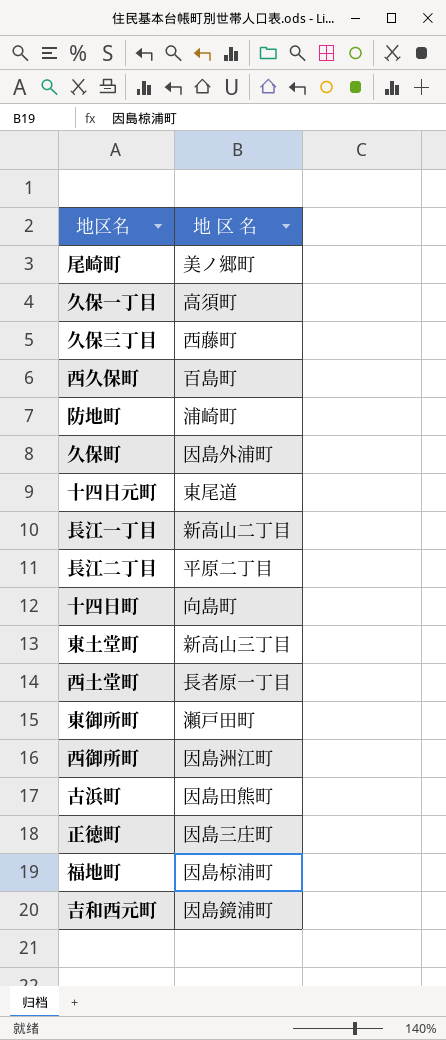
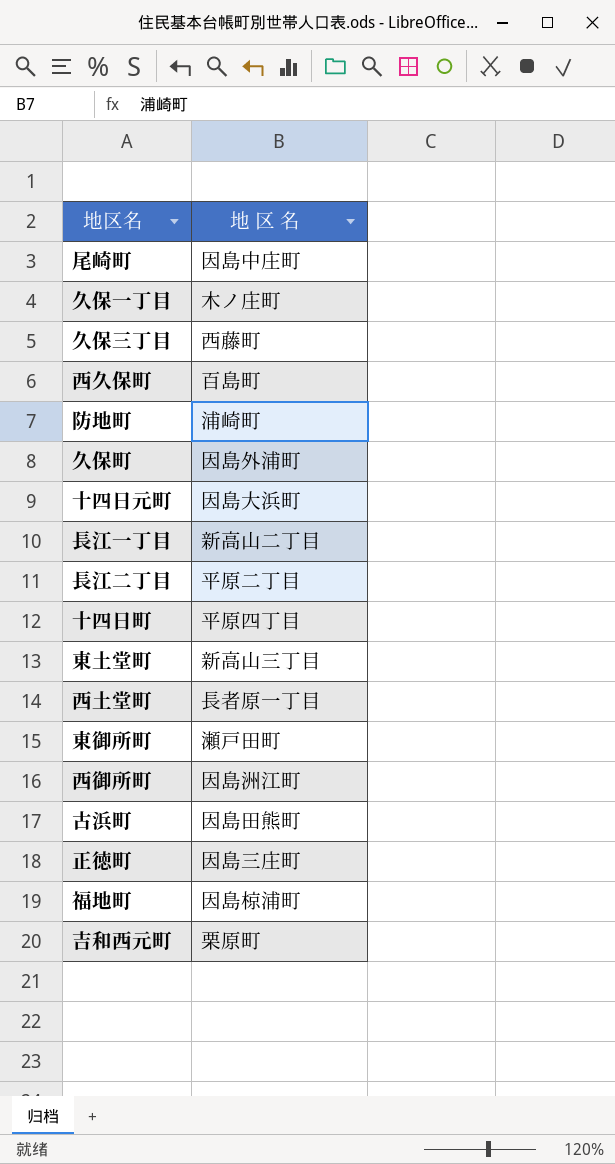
尾崎町 | 地 区 名: 美ノ郷町 -> 因島中庄町
久保一丁目 | 地 区 名: 高須町 -> 木ノ庄町
十四日元町 | 地 区 名: 東尾道 -> 因島大浜町
十四日町 | 地 区 名: 向島町 -> 平原四丁目
吉和西元町 | 地 区 名: 因島鏡浦町 -> 栗原町

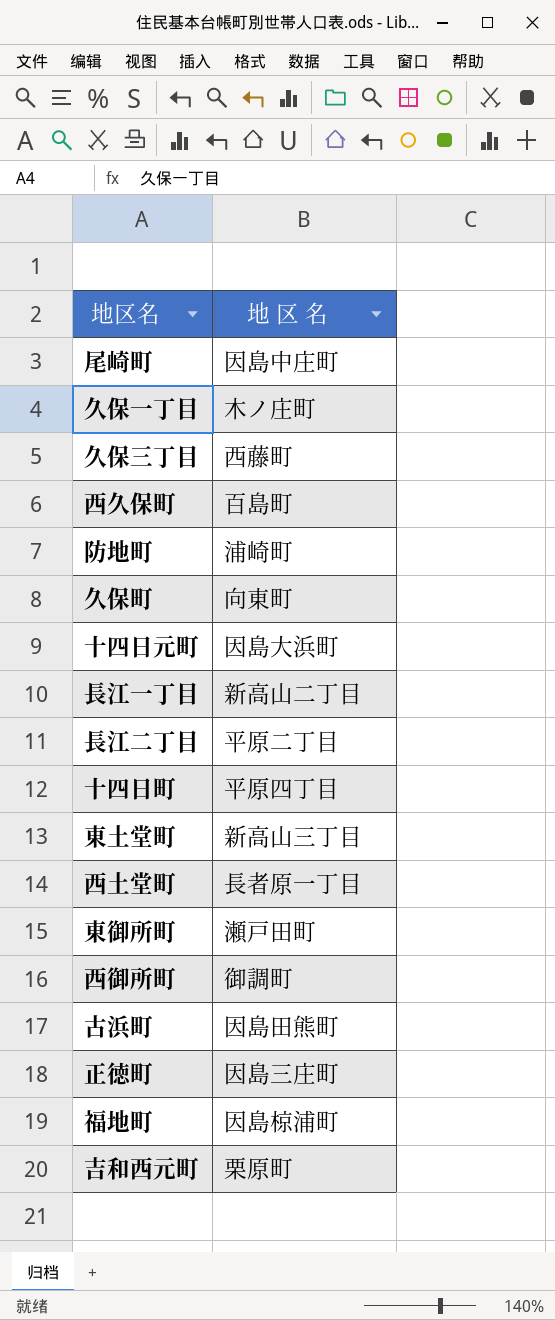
久保町 | 地 区 名: 因島外浦町 -> 向東町
西御所町 | 地 区 名: 因島洲江町 -> 御調町

